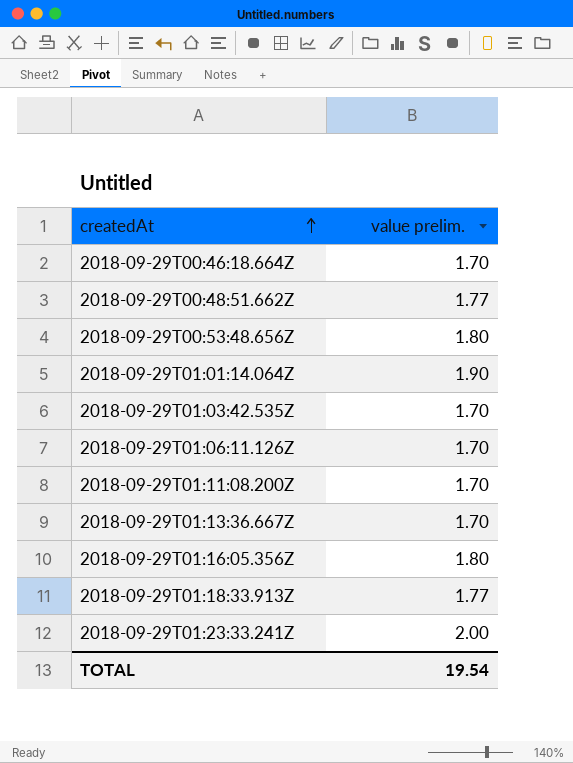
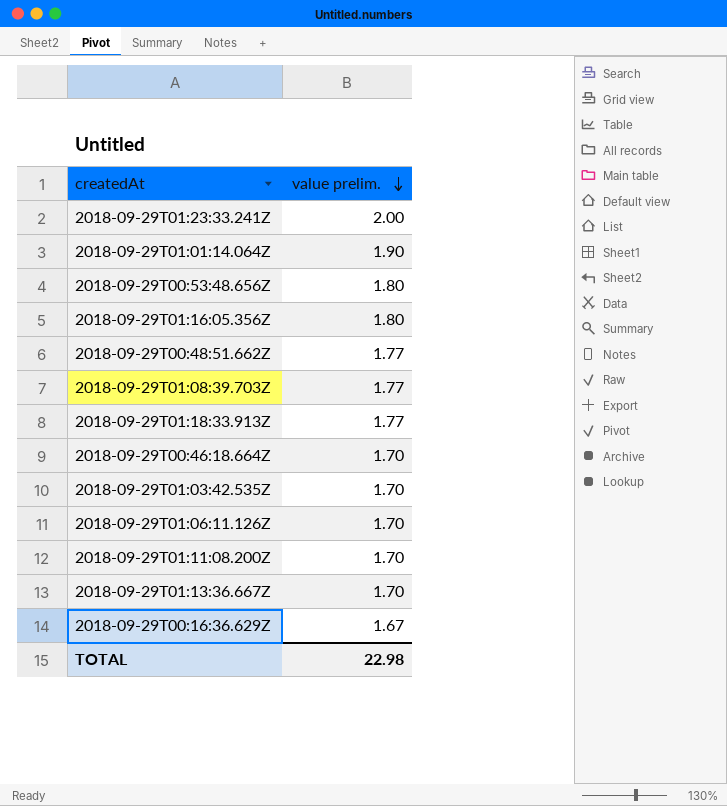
row order: createdAt ascending -> value prelim. descending
row 2018-09-29T01:08:39.703Z: none -> 1.77
row 2018-09-29T00:16:36.629Z: none -> 1.67
TOTAL | value prelim.: 19.54 -> 22.98

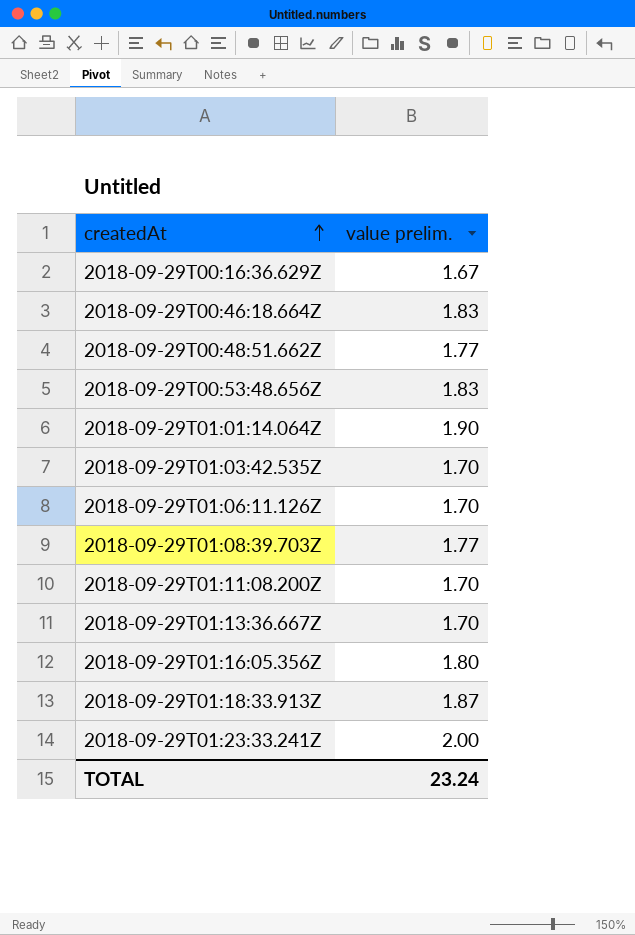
row order: value prelim. descending -> createdAt ascending
2018-09-29T00:46:18.664Z | value prelim.: 1.70 -> 1.83
2018-09-29T00:53:48.656Z | value prelim.: 1.80 -> 1.83
2018-09-29T01:18:33.913Z | value prelim.: 1.77 -> 1.87
TOTAL | value prelim.: 22.98 -> 23.24

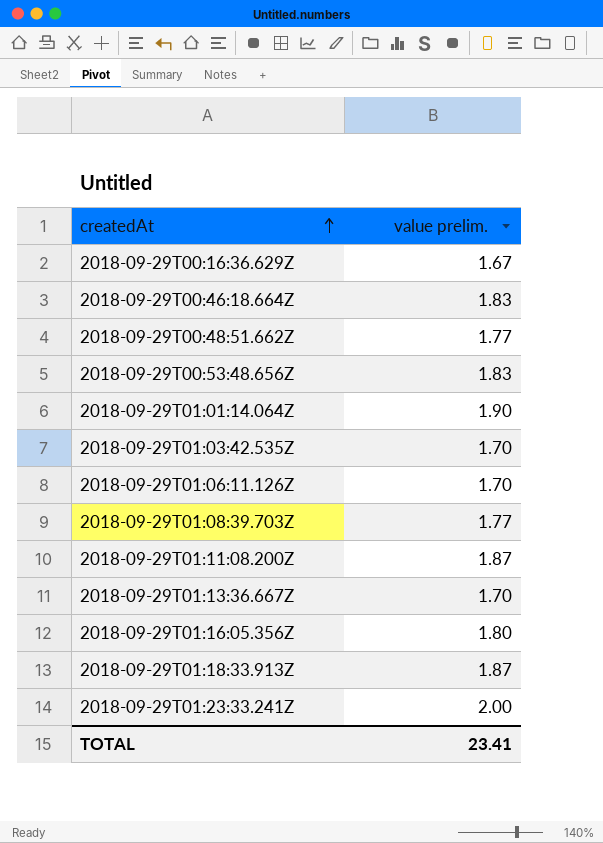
2018-09-29T01:11:08.200Z | value prelim.: 1.70 -> 1.87
TOTAL | value prelim.: 23.24 -> 23.41

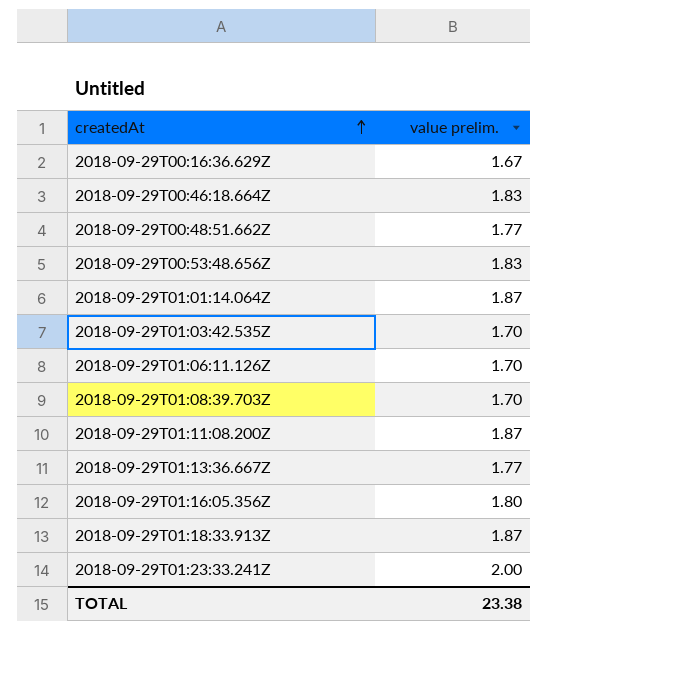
2018-09-29T01:01:14.064Z | value prelim.: 1.90 -> 1.87
2018-09-29T01:08:39.703Z | value prelim.: 1.77 -> 1.70
2018-09-29T01:13:36.667Z | value prelim.: 1.70 -> 1.77
TOTAL | value prelim.: 23.41 -> 23.38

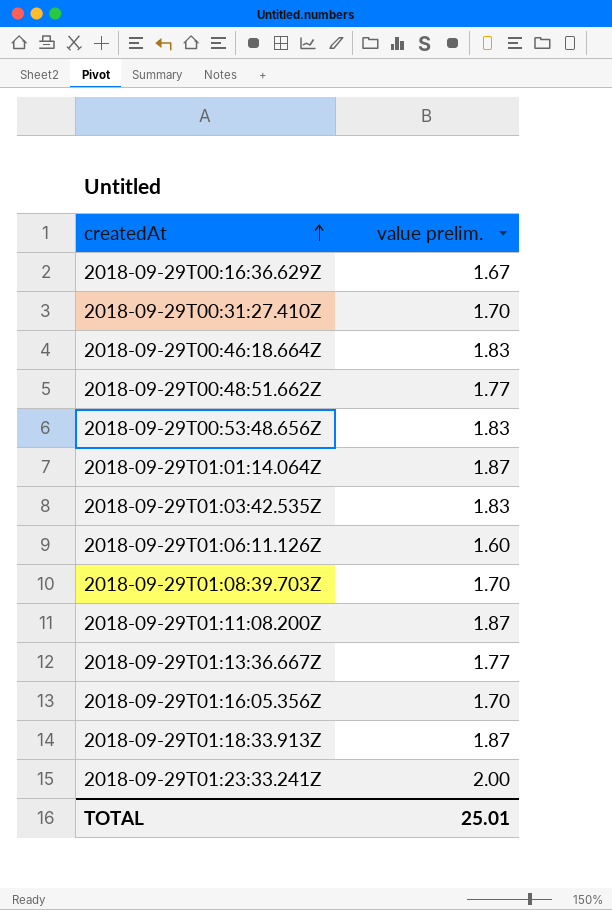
row 2018-09-29T00:31:27.410Z: none -> 1.70
2018-09-29T01:03:42.535Z | value prelim.: 1.70 -> 1.83
2018-09-29T01:06:11.126Z | value prelim.: 1.70 -> 1.60
2018-09-29T01:16:05.356Z | value prelim.: 1.80 -> 1.70
TOTAL | value prelim.: 23.38 -> 25.01

